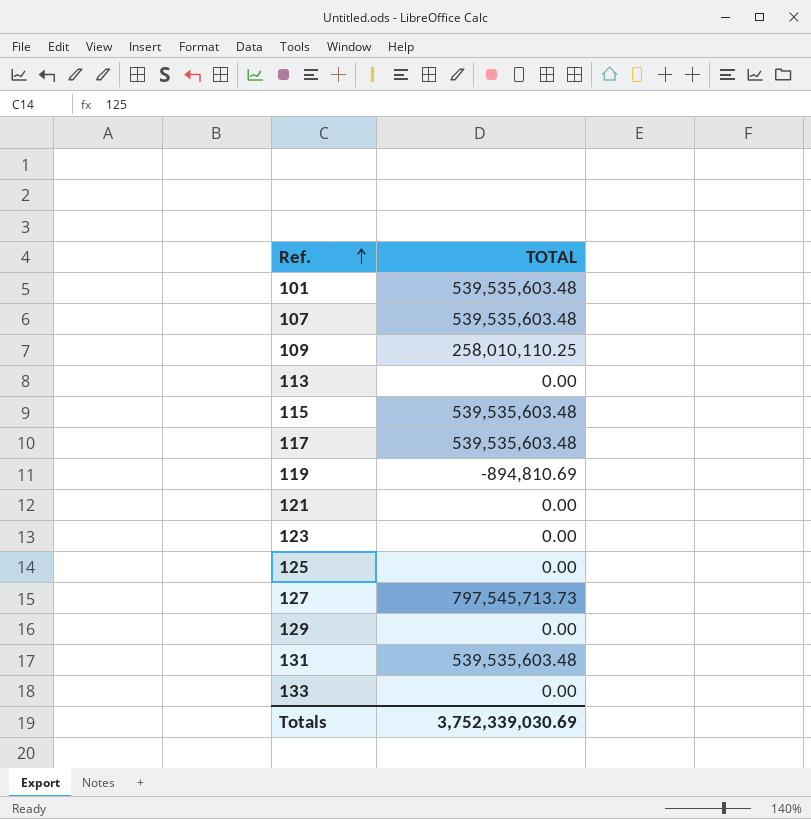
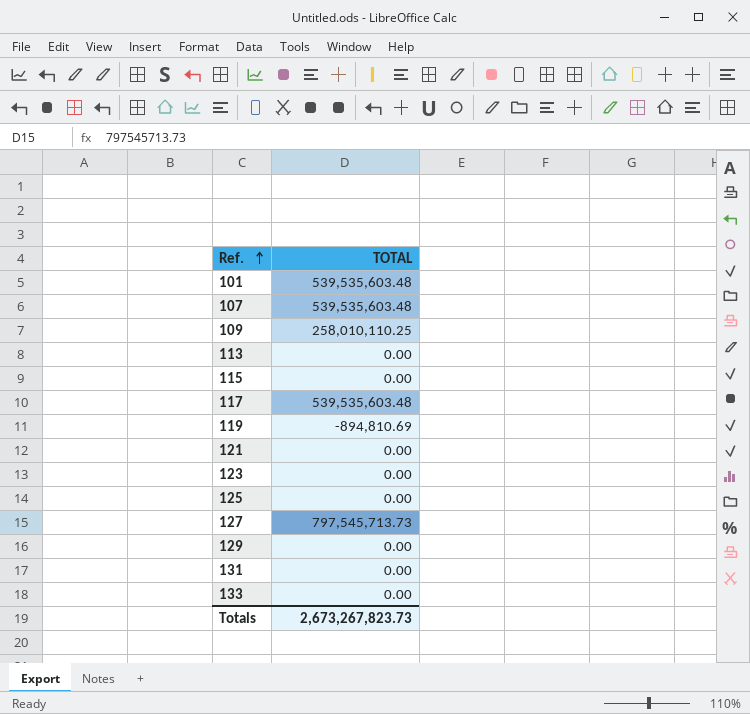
115 | TOTAL: 539,535,603.48 -> 0.00
131 | TOTAL: 539,535,603.48 -> 0.00
Totals | TOTAL: 3,752,339,030.69 -> 2,673,267,823.73

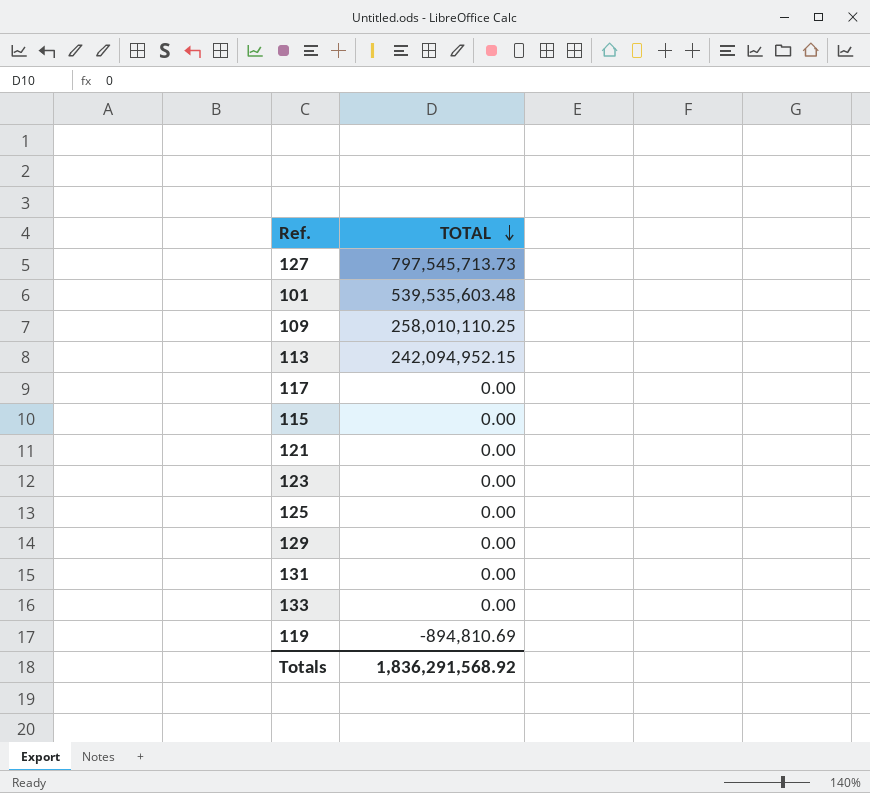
row order: Ref. ascending -> TOTAL descending
row 107: 539,535,603.48 -> none
113 | TOTAL: 0.00 -> 242,094,952.15
117 | TOTAL: 539,535,603.48 -> 0.00
Totals | TOTAL: 2,673,267,823.73 -> 1,836,291,568.92

